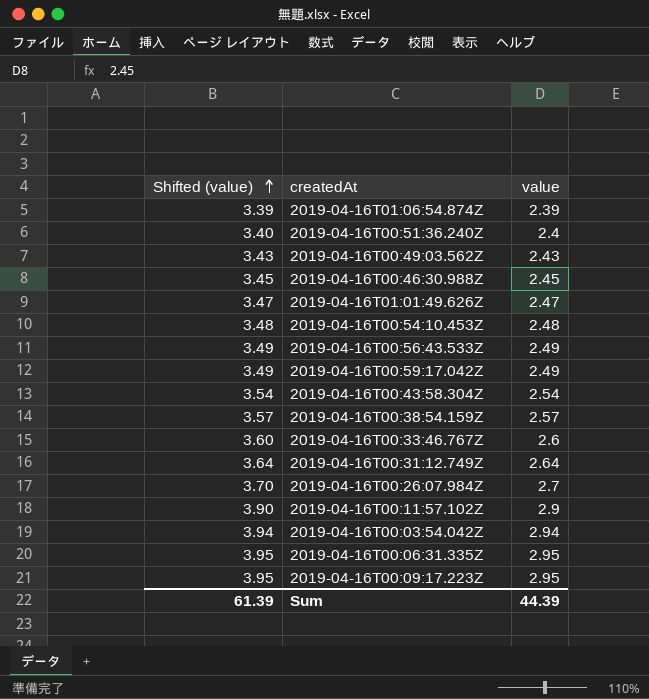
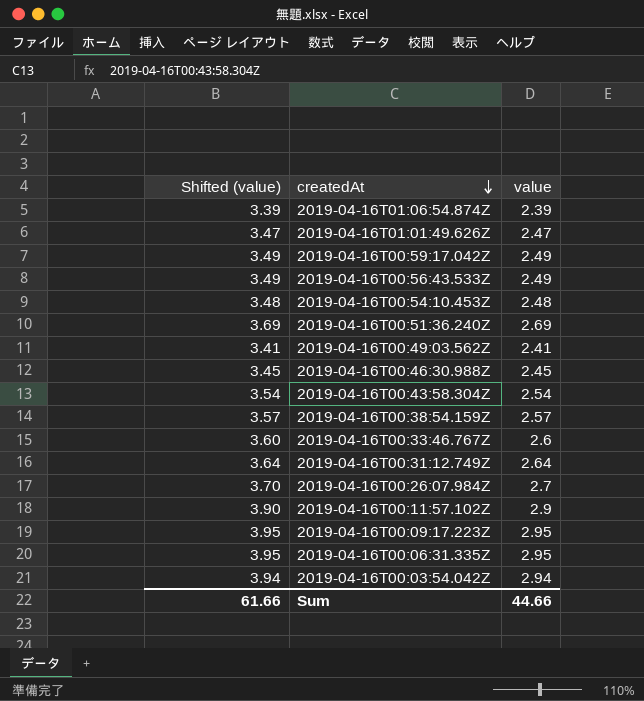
row order: Shifted (value) ascending -> createdAt descending
2019-04-16T00:51:36.240Z | Shifted (value): 3.40 -> 3.69
2019-04-16T00:51:36.240Z | value: 2.4 -> 2.69
2019-04-16T00:49:03.562Z | Shifted (value): 3.43 -> 3.41
2019-04-16T00:49:03.562Z | value: 2.43 -> 2.41
Sum | Shifted (value): 61.39 -> 61.66
Sum | value: 44.39 -> 44.66

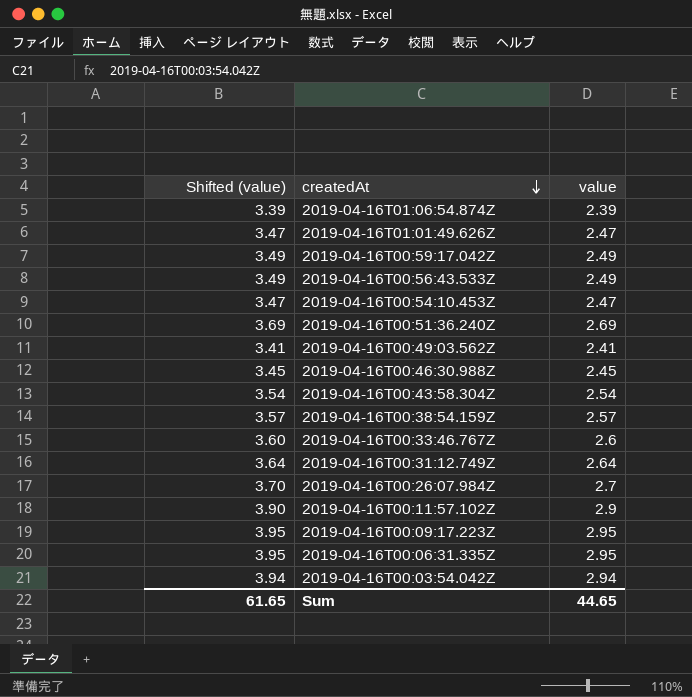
2019-04-16T00:54:10.453Z | Shifted (value): 3.48 -> 3.47
2019-04-16T00:54:10.453Z | value: 2.48 -> 2.47
Sum | Shifted (value): 61.66 -> 61.65
Sum | value: 44.66 -> 44.65

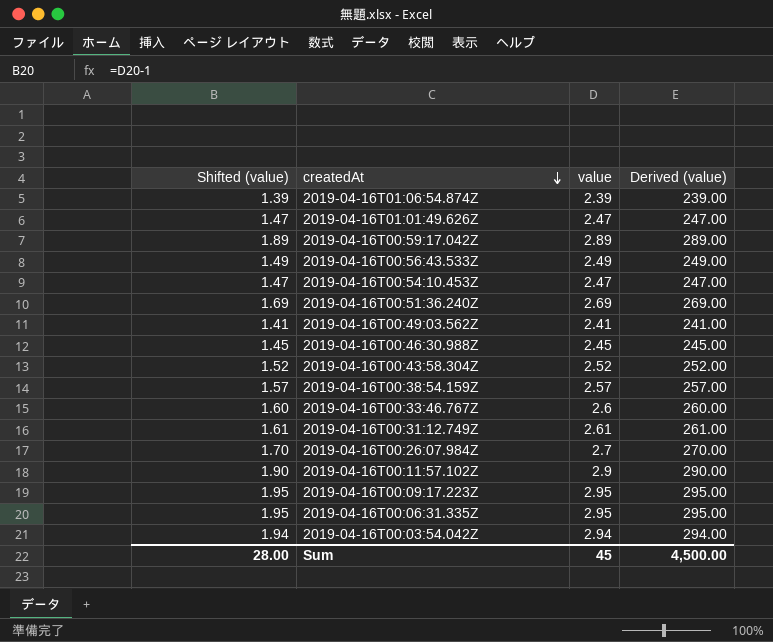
column Shifted (value) | formula: [value] + 1 -> [value] - 1
column Derived (value) | formula: none -> [value] * 100
2019-04-16T00:59:17.042Z | value: 2.49 -> 2.89
2019-04-16T00:43:58.304Z | value: 2.54 -> 2.52
2019-04-16T00:31:12.749Z | value: 2.64 -> 2.61
Sum | Shifted (value): 61.65 -> 28.00
Sum | value: 44.65 -> 45

